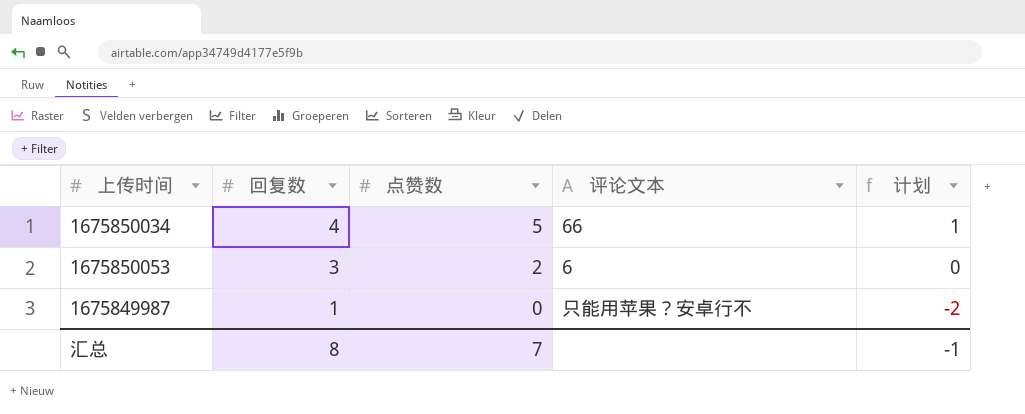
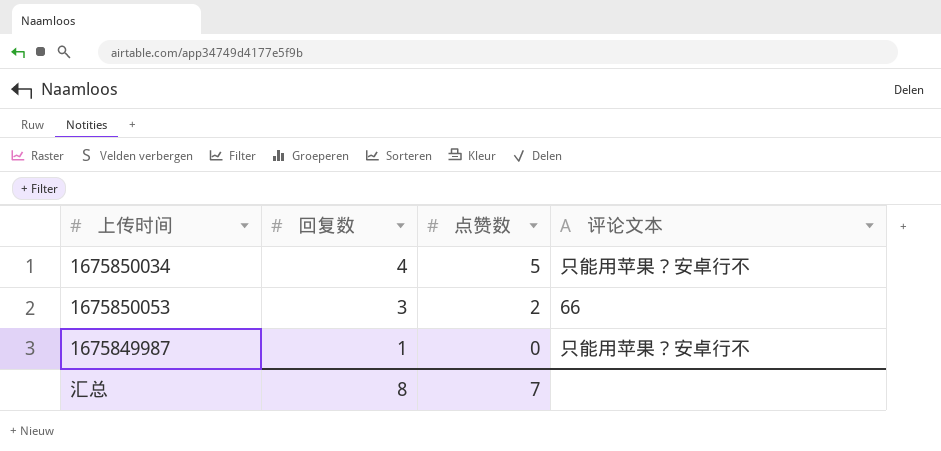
column 计划 | formula: [回复数] - 3 -> none
1675850034 | 评论文本: 66 -> 只能用苹果？安卓行不
1675850053 | 评论文本: 6 -> 66

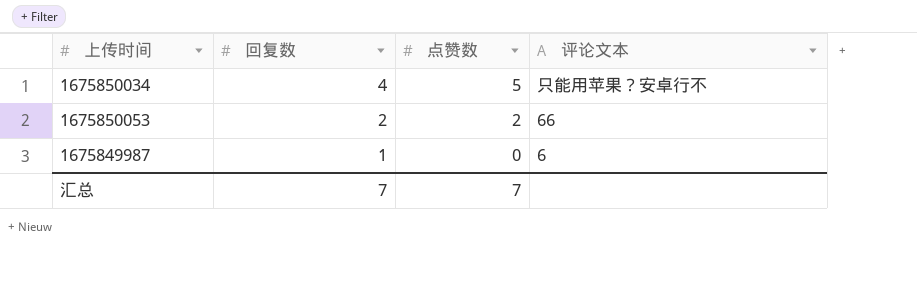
1675850053 | 回复数: 3 -> 2
1675849987 | 评论文本: 只能用苹果？安卓行不 -> 6
汇总 | 回复数: 8 -> 7

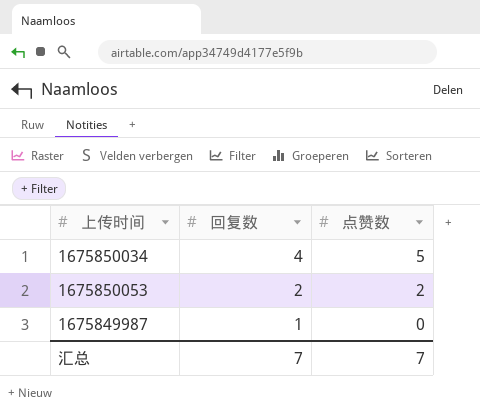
column 评论文本 | position: 4 -> none

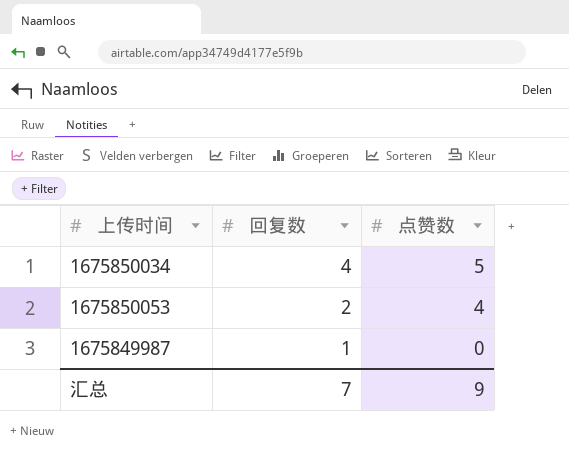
1675850053 | 点赞数: 2 -> 4
汇总 | 点赞数: 7 -> 9

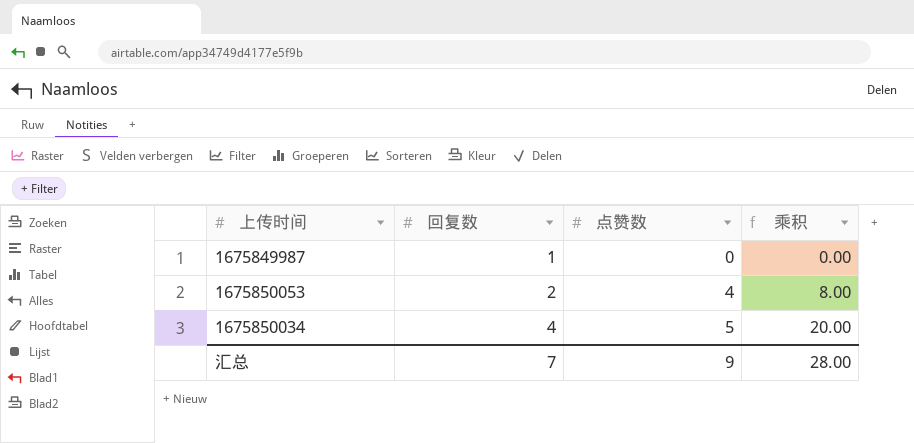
row order: 回复数 descending -> 回复数 ascending
column 乘积 | formula: none -> [回复数] * [点赞数]

